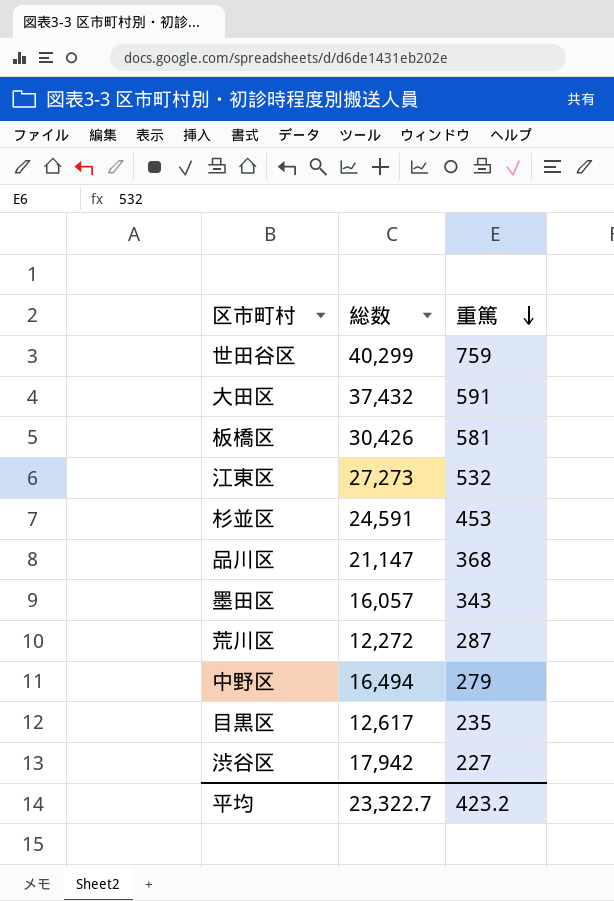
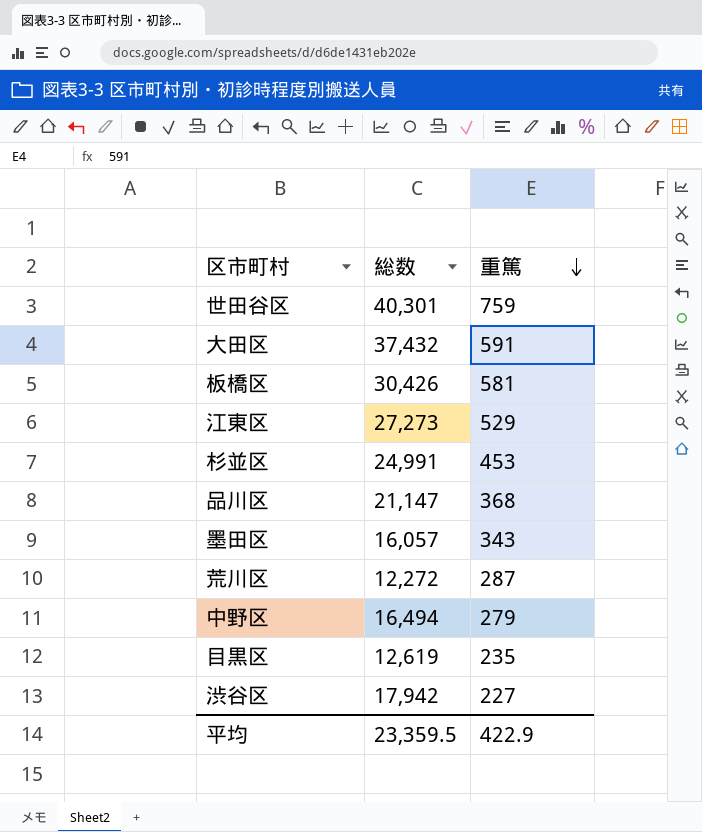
世田谷区 | 総数: 40,299 -> 40,301
江東区 | 重篤: 532 -> 529
杉並区 | 総数: 24,591 -> 24,991
目黒区 | 総数: 12,617 -> 12,619
平均 | 総数: 23,322.7 -> 23,359.5
平均 | 重篤: 423.2 -> 422.9

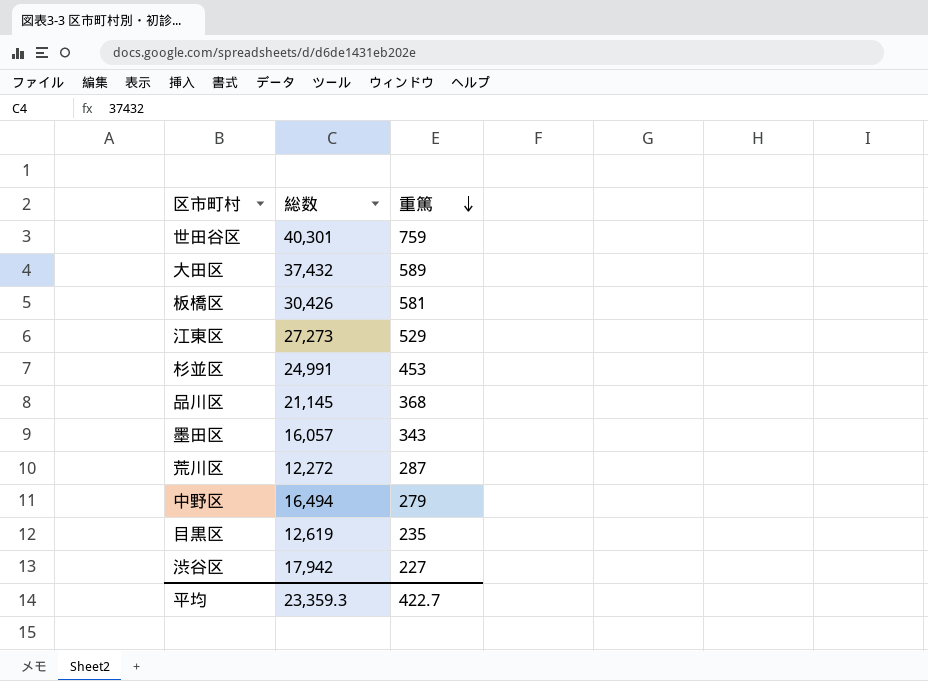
大田区 | 重篤: 591 -> 589
品川区 | 総数: 21,147 -> 21,145
平均 | 総数: 23,359.5 -> 23,359.3
平均 | 重篤: 422.9 -> 422.7

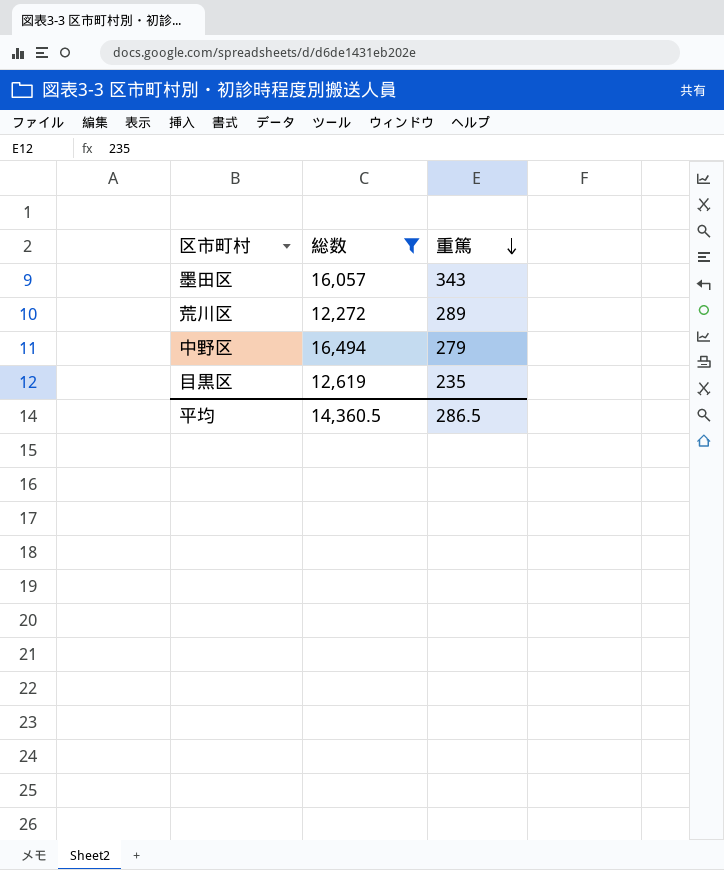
filter: none -> 総数 <= 16,494
荒川区 | 重篤: 287 -> 289
平均 | 総数: 23,359.3 -> 14,360.5
平均 | 重篤: 422.7 -> 286.5

